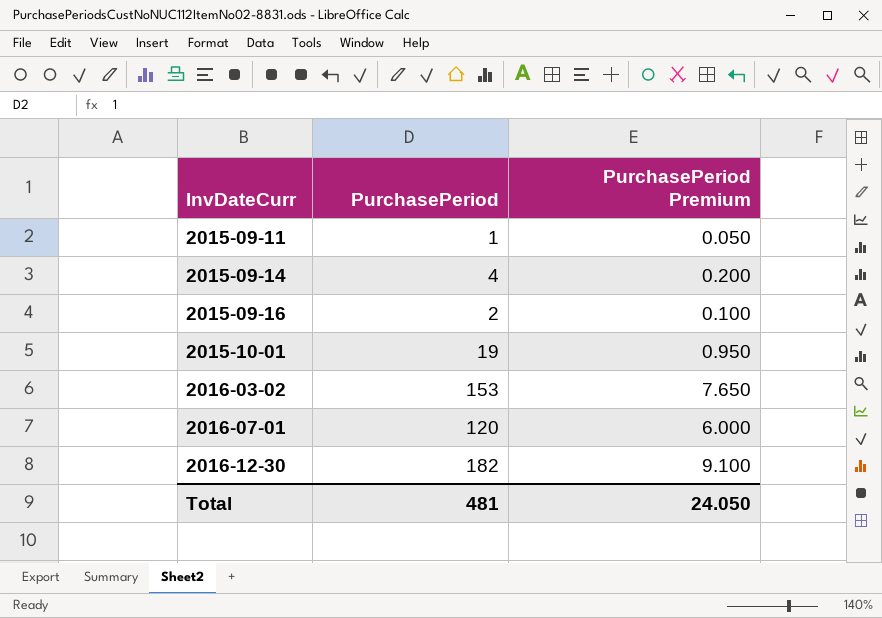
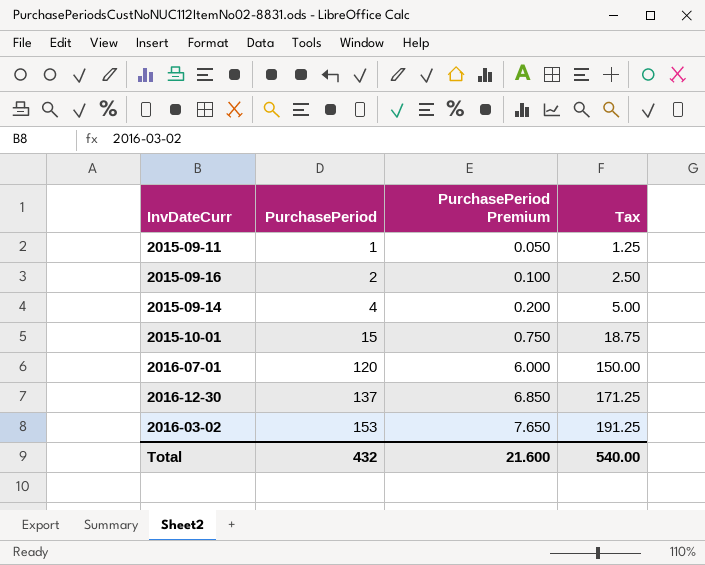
row order: InvDateCurr ascending -> PurchasePeriod ascending
column Tax | formula: none -> [PurchasePeriod] * 1.25
2015-10-01 | PurchasePeriod: 19 -> 15
2015-10-01 | PurchasePeriod Premium: 0.950 -> 0.750
2016-12-30 | PurchasePeriod: 182 -> 137
2016-12-30 | PurchasePeriod Premium: 9.100 -> 6.850
Total | PurchasePeriod: 481 -> 432
Total | PurchasePeriod Premium: 24.050 -> 21.600

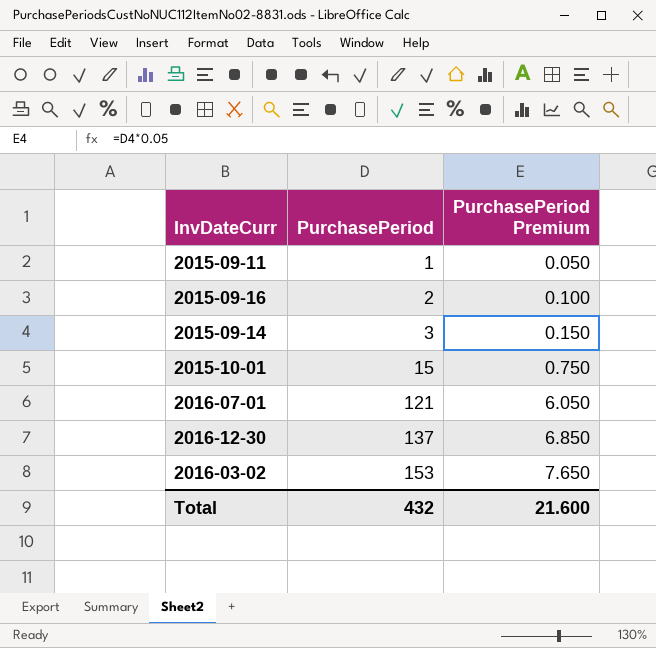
column Tax | formula: [PurchasePeriod] * 1.25 -> none
2015-09-14 | PurchasePeriod: 4 -> 3
2015-09-14 | PurchasePeriod Premium: 0.200 -> 0.150
2016-07-01 | PurchasePeriod: 120 -> 121
2016-07-01 | PurchasePeriod Premium: 6.000 -> 6.050

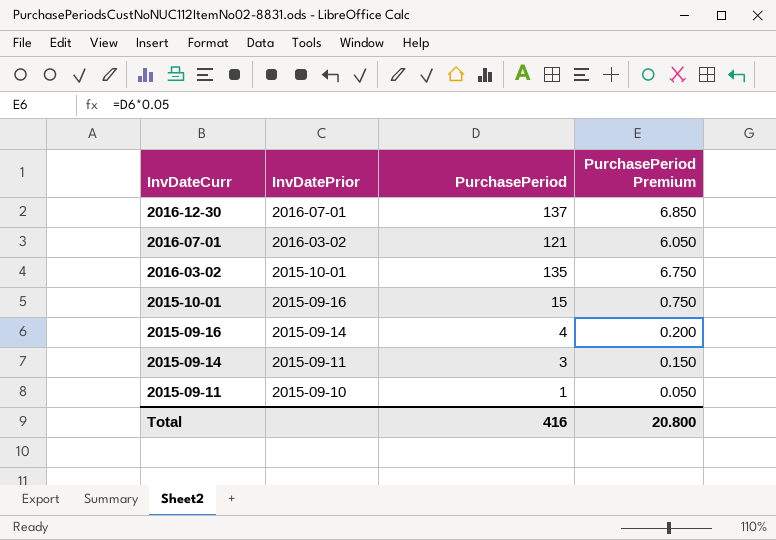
row order: PurchasePeriod ascending -> InvDateCurr descending
column InvDatePrior | position: none -> 2
2016-03-02 | PurchasePeriod: 153 -> 135
2016-03-02 | PurchasePeriod Premium: 7.650 -> 6.750
2015-09-16 | PurchasePeriod: 2 -> 4
2015-09-16 | PurchasePeriod Premium: 0.100 -> 0.200
Total | PurchasePeriod: 432 -> 416
Total | PurchasePeriod Premium: 21.600 -> 20.800

